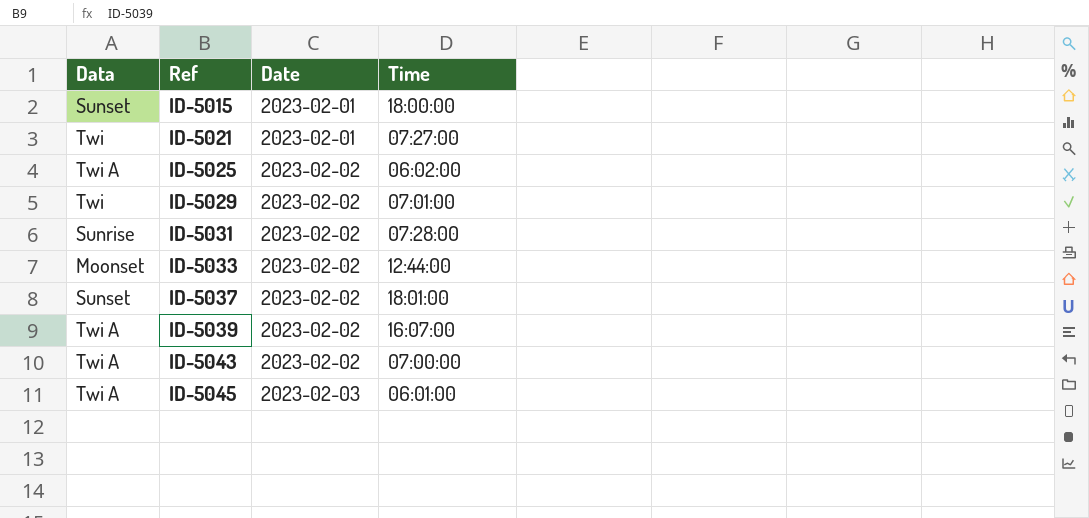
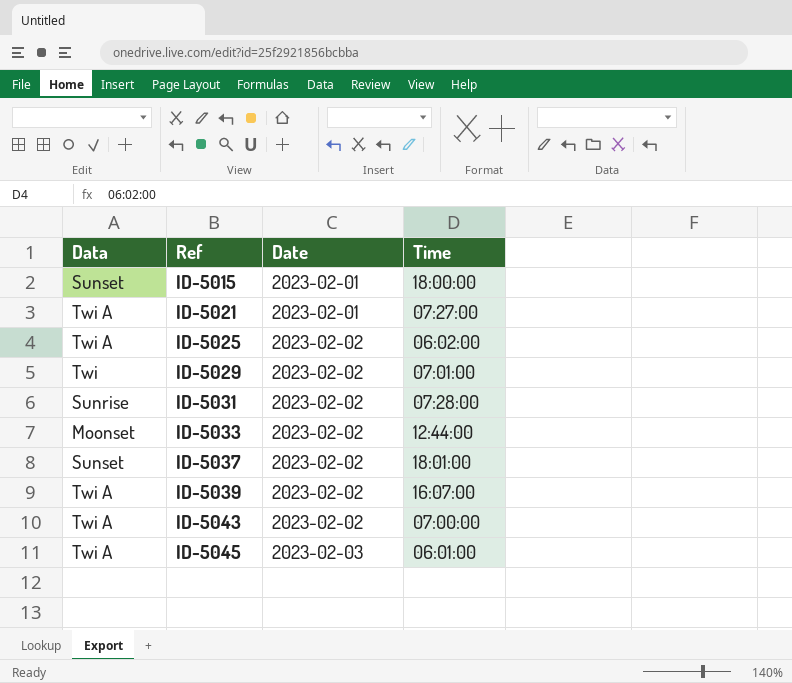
ID-5021 | Data: Twi -> Twi A

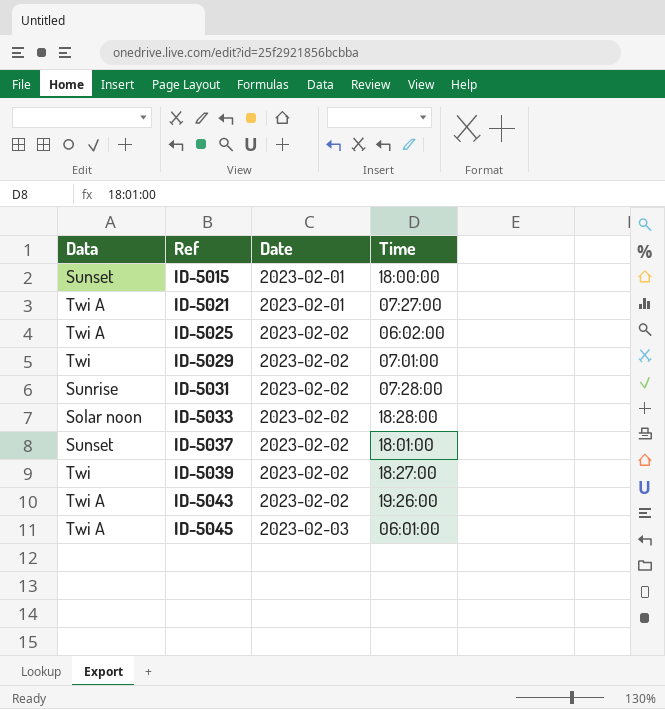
ID-5033 | Data: Moonset -> Solar noon
ID-5033 | Time: 12:44:00 -> 18:28:00
ID-5039 | Data: Twi A -> Twi
ID-5039 | Time: 16:07:00 -> 18:27:00
ID-5043 | Time: 07:00:00 -> 19:26:00

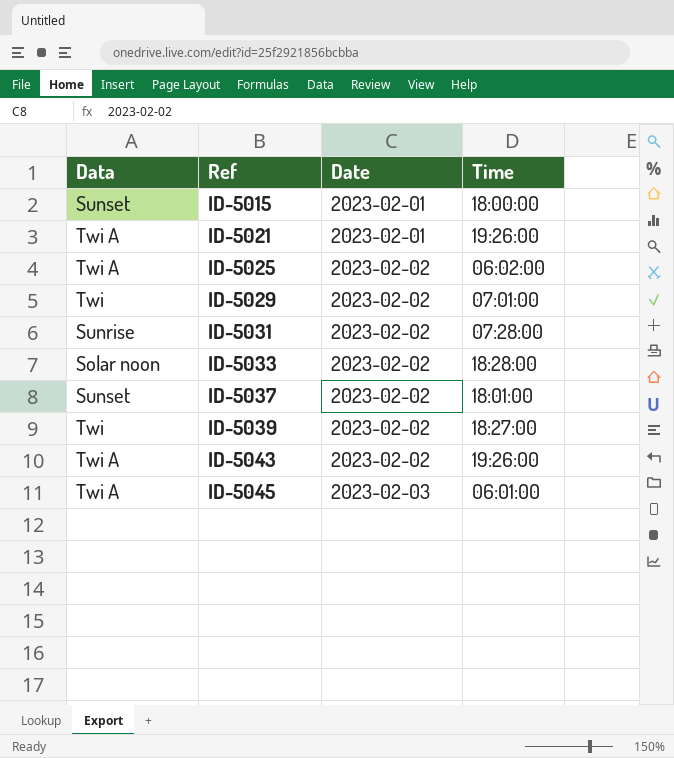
ID-5021 | Time: 07:27:00 -> 19:26:00

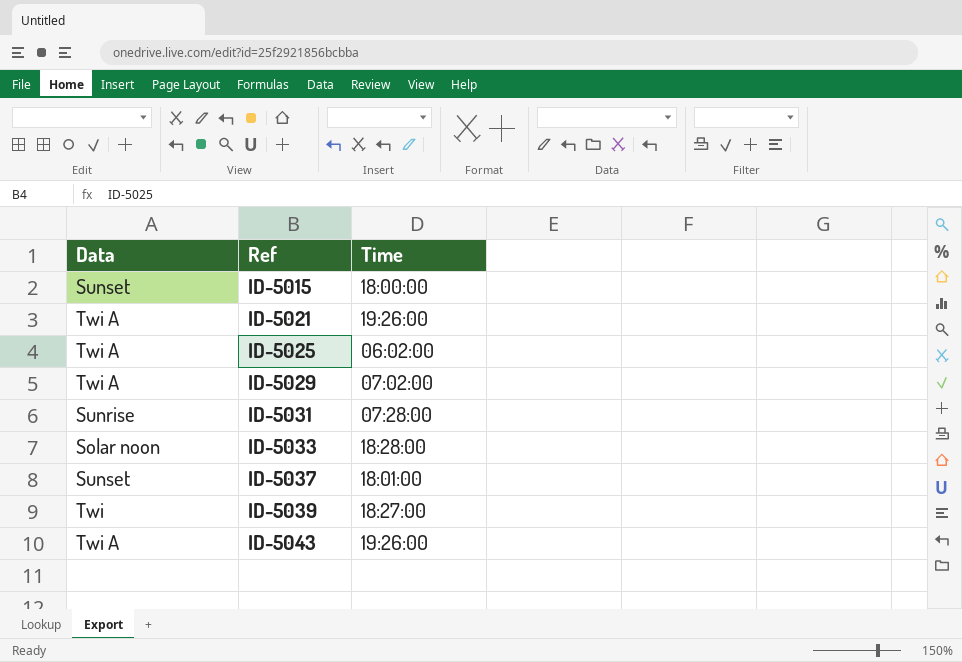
column Date | position: 3 -> none
row ID-5045: Twi A | 2023-02-03 | 06:01:00 -> none
ID-5029 | Data: Twi -> Twi A
ID-5029 | Time: 07:01:00 -> 07:02:00

